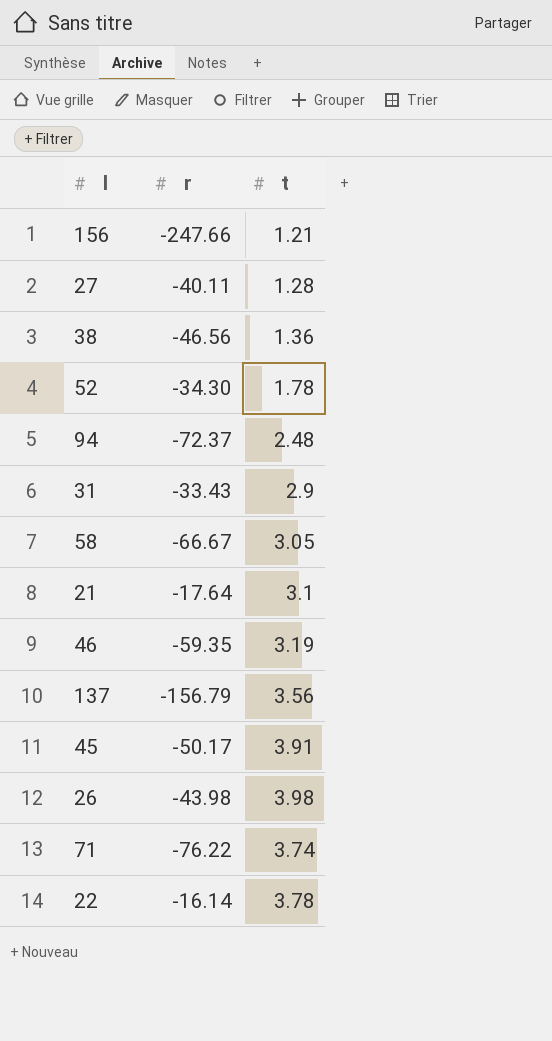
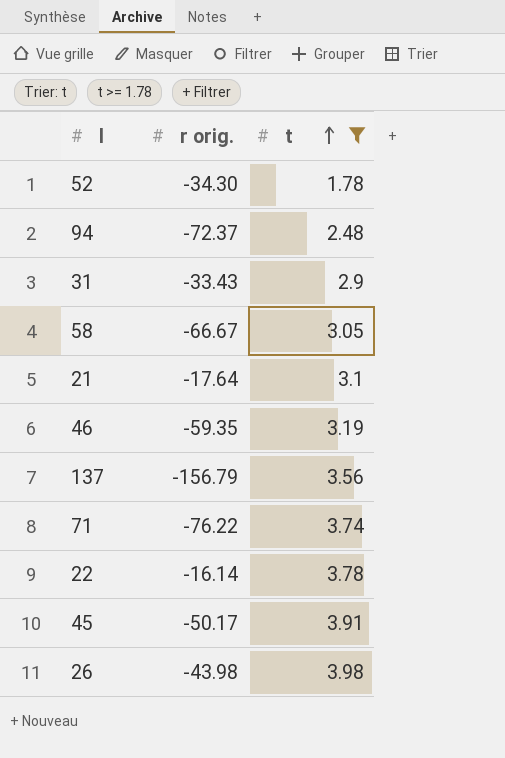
filter: none -> t >= 1.78
row order: none -> t ascending
column name: r -> r orig.

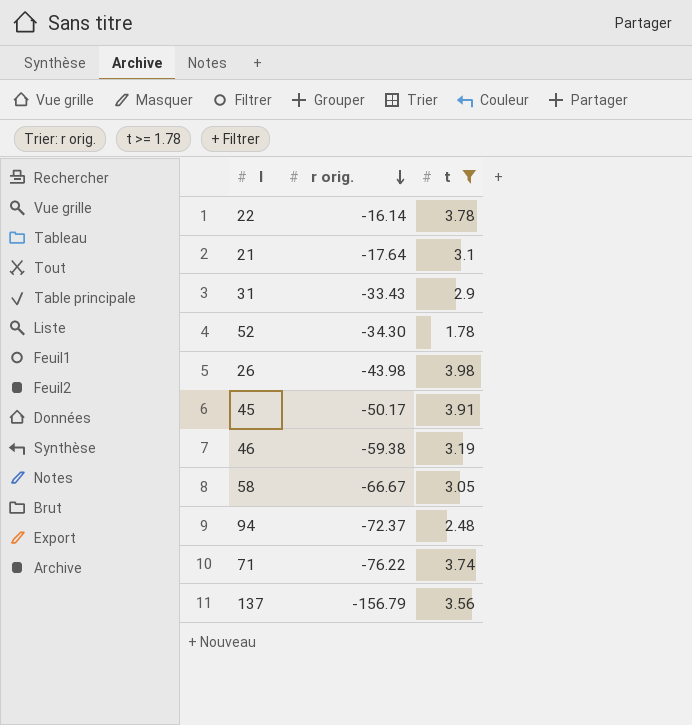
row order: t ascending -> r orig. descending
46 | r orig.: -59.35 -> -59.38

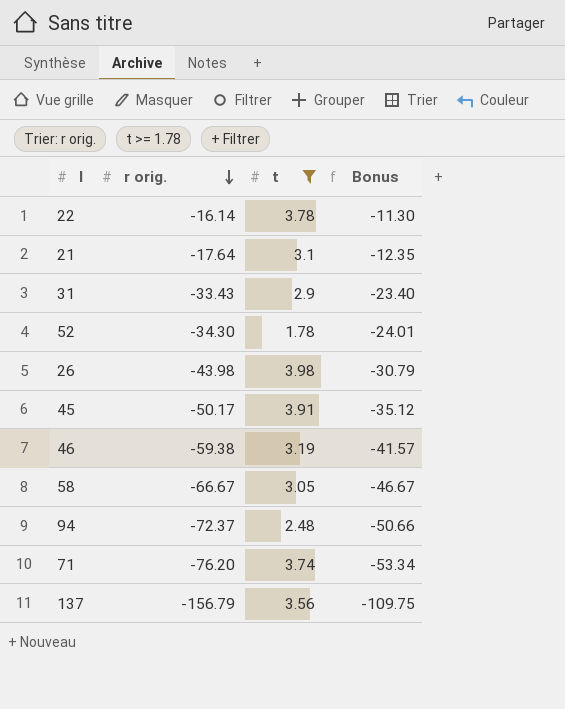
column Bonus | formula: none -> [r orig.] * 0.7
71 | r orig.: -76.22 -> -76.20

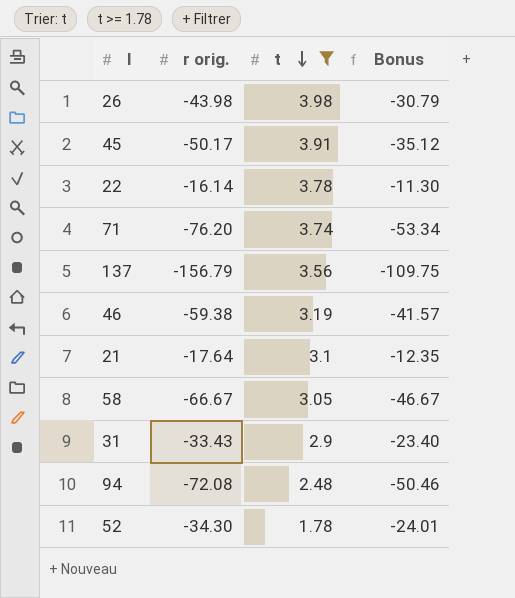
row order: r orig. descending -> t descending
94 | r orig.: -72.37 -> -72.08
94 | Bonus: -50.66 -> -50.46

